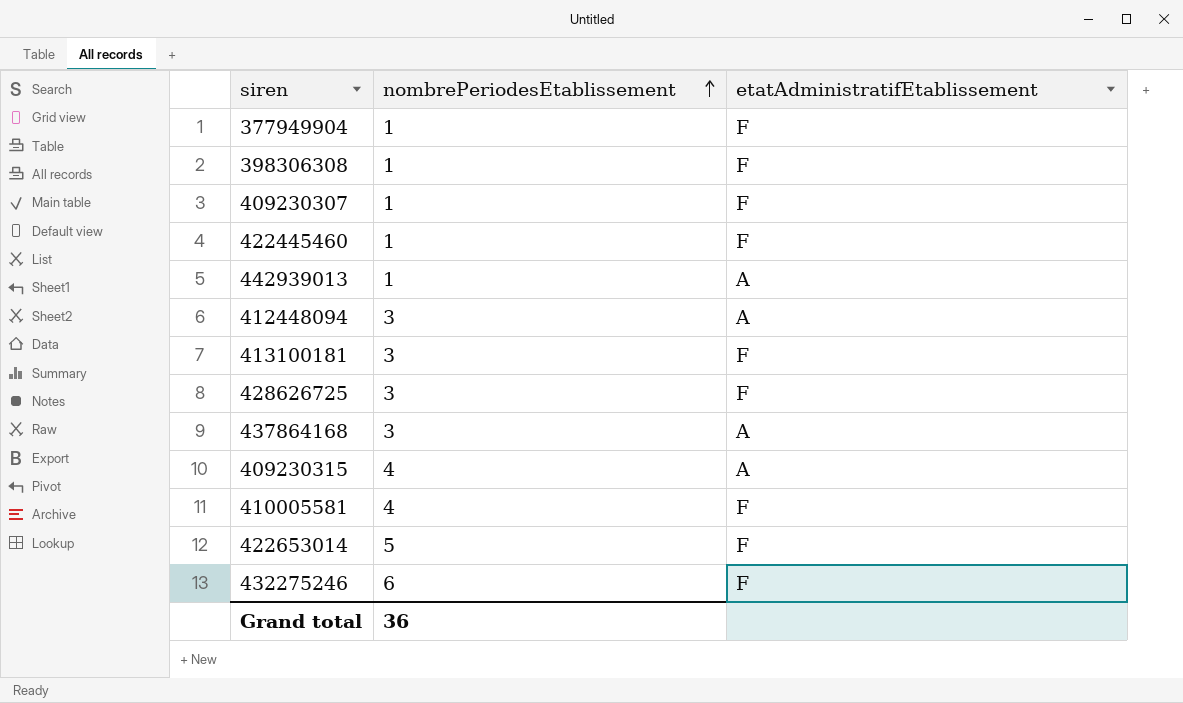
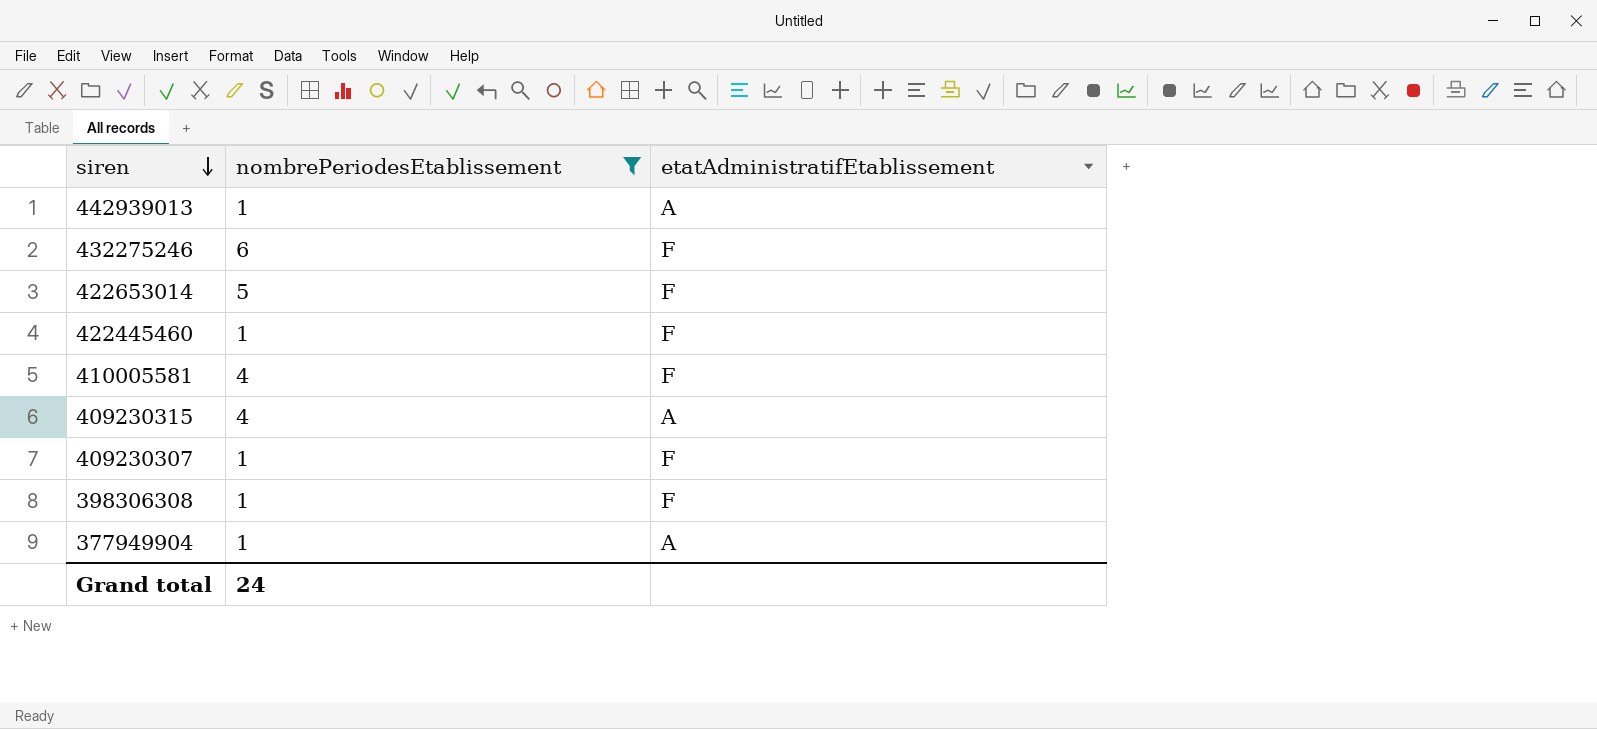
filter: none -> nombrePeriodesEtablissement != 3
row order: nombrePeriodesEtablissement ascending -> siren descending
377949904 | etatAdministratifEtablissement: F -> A
Grand total | nombrePeriodesEtablissement: 36 -> 24

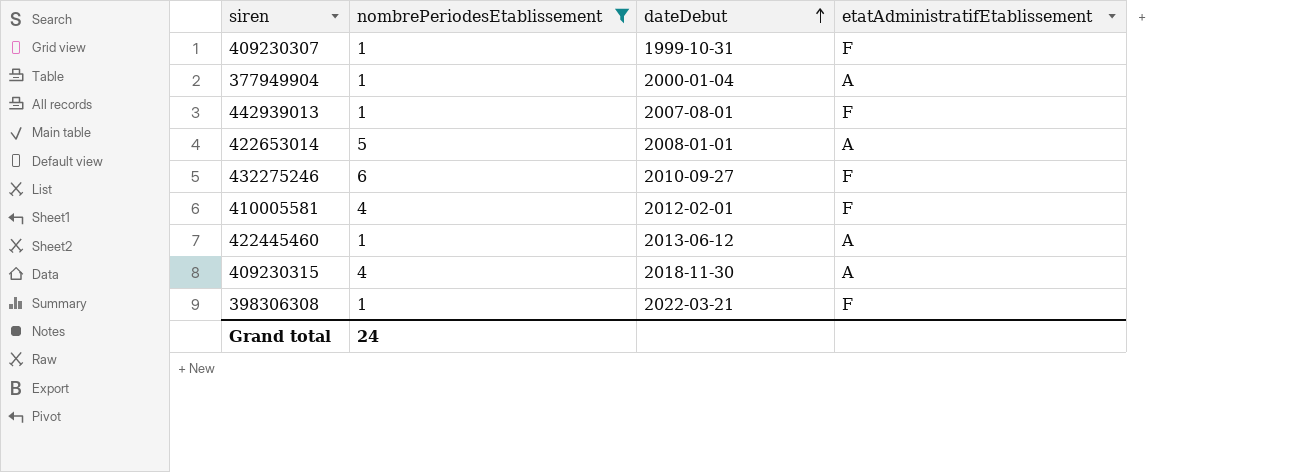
row order: siren descending -> dateDebut ascending
column dateDebut | position: none -> 3
442939013 | etatAdministratifEtablissement: A -> F
422653014 | etatAdministratifEtablissement: F -> A
422445460 | etatAdministratifEtablissement: F -> A

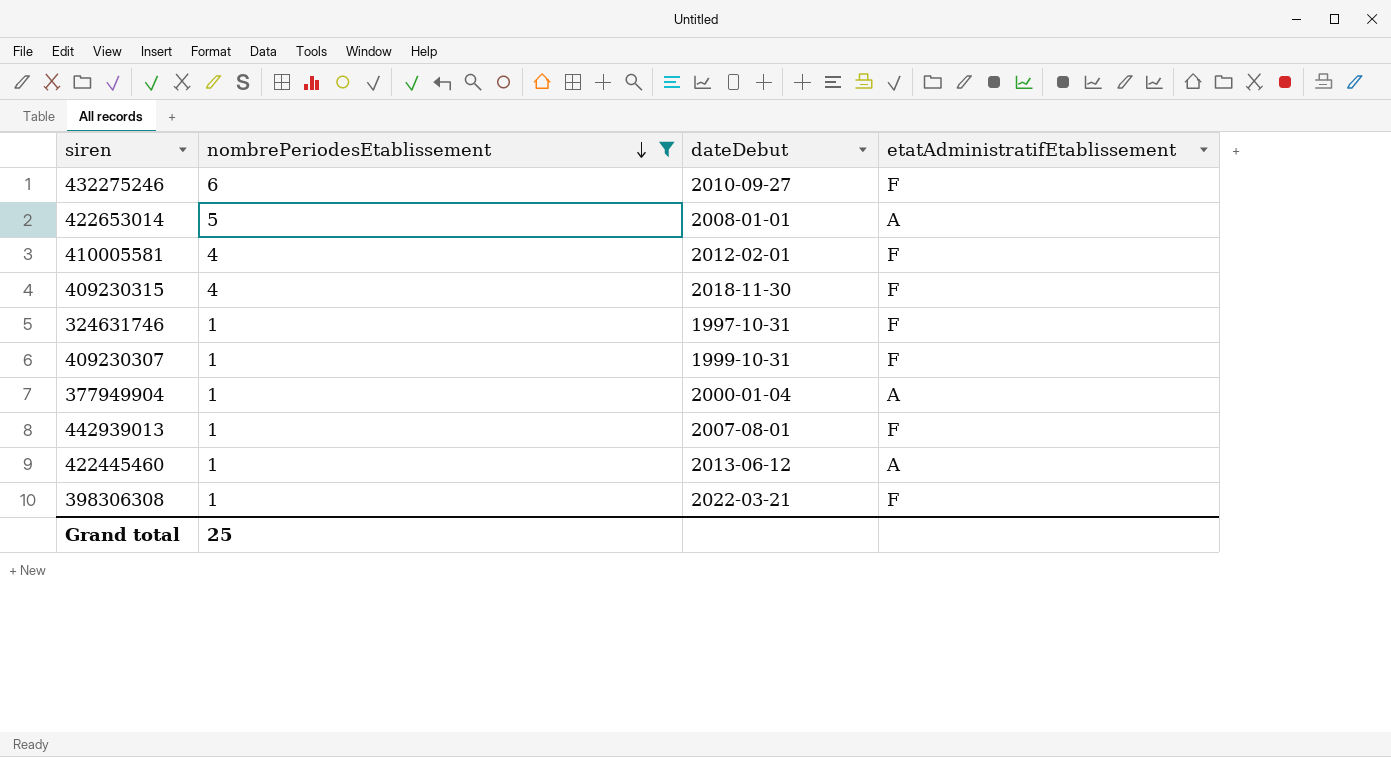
row order: dateDebut ascending -> nombrePeriodesEtablissement descending
409230315 | etatAdministratifEtablissement: A -> F
row 324631746: none -> 1 | 1997-10-31 | F
Grand total | nombrePeriodesEtablissement: 24 -> 25

